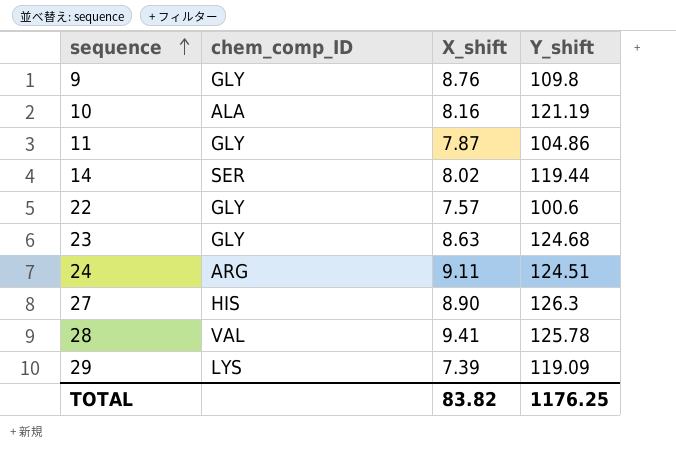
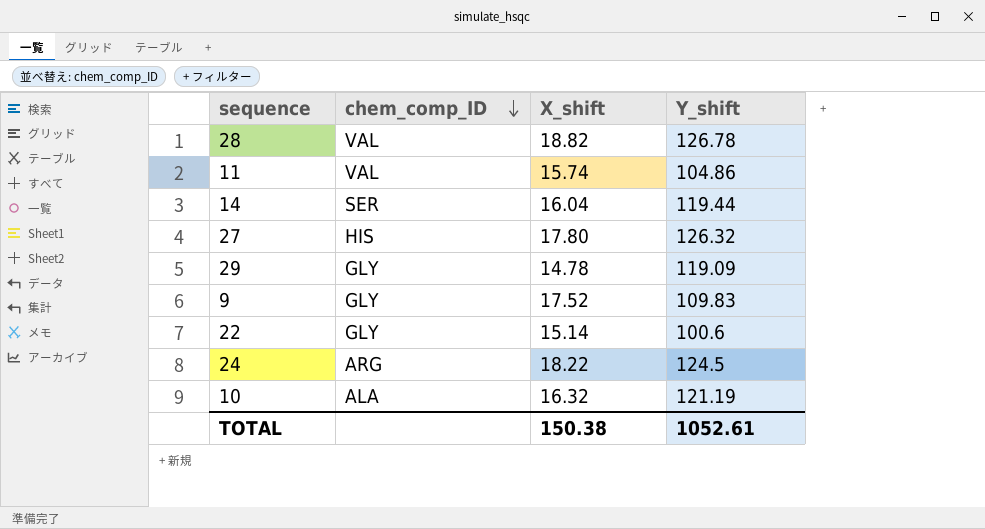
row order: sequence ascending -> chem_comp_ID descending
row 23: GLY | 8.63 | 124.68 -> none
28 | X_shift: 9.41 -> 18.82
28 | Y_shift: 125.78 -> 126.78
11 | chem_comp_ID: GLY -> VAL
11 | X_shift: 7.87 -> 15.74
14 | X_shift: 8.02 -> 16.04
27 | X_shift: 8.90 -> 17.80
27 | Y_shift: 126.3 -> 126.32
29 | chem_comp_ID: LYS -> GLY
29 | X_shift: 7.39 -> 14.78
9 | X_shift: 8.76 -> 17.52
9 | Y_shift: 109.8 -> 109.83
22 | X_shift: 7.57 -> 15.14
24 | X_shift: 9.11 -> 18.22
24 | Y_shift: 124.51 -> 124.5
10 | X_shift: 8.16 -> 16.32
TOTAL | X_shift: 83.82 -> 150.38
TOTAL | Y_shift: 1176.25 -> 1052.61

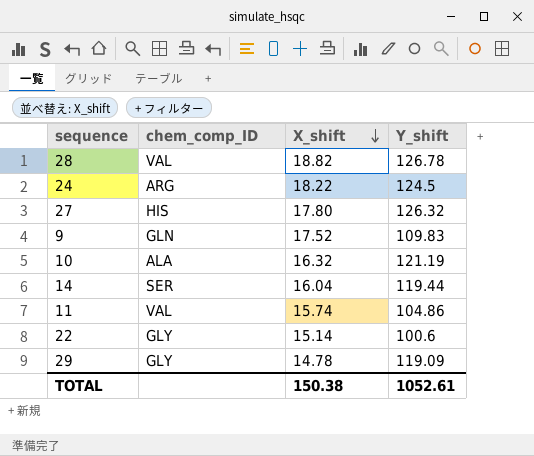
row order: chem_comp_ID descending -> X_shift descending
9 | chem_comp_ID: GLY -> GLN

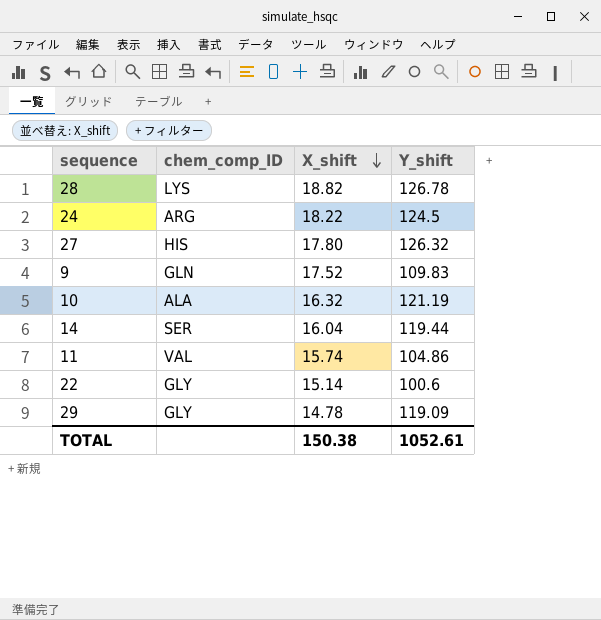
28 | chem_comp_ID: VAL -> LYS

